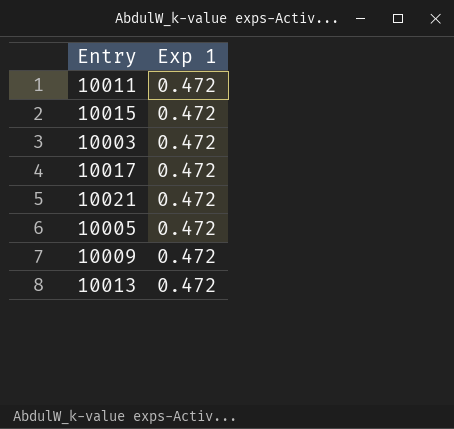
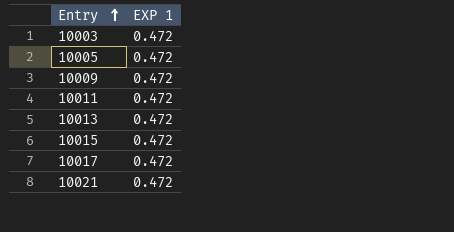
row order: none -> Entry ascending
column name: Exp 1 -> EXP 1

